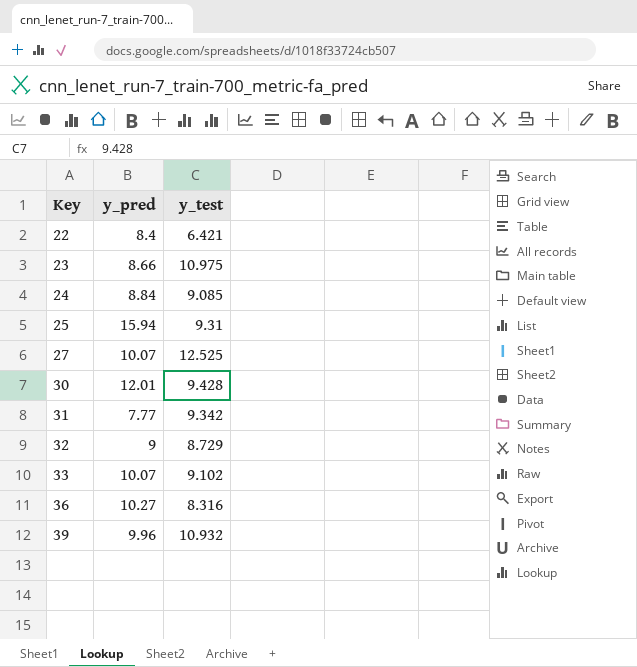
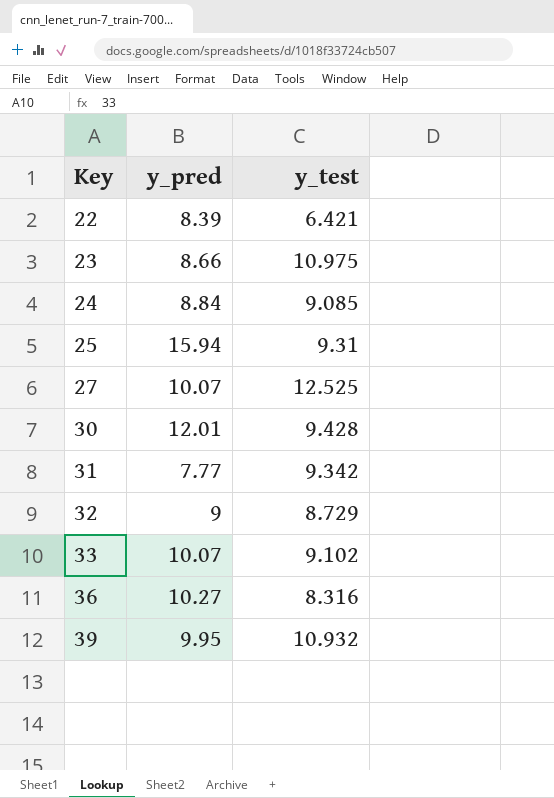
22 | y_pred: 8.4 -> 8.39
39 | y_pred: 9.96 -> 9.95

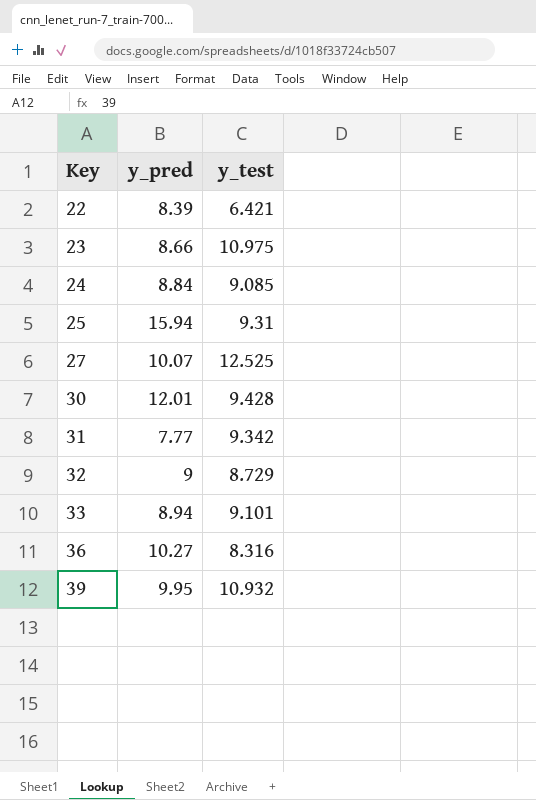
33 | y_pred: 10.07 -> 8.94
33 | y_test: 9.102 -> 9.101

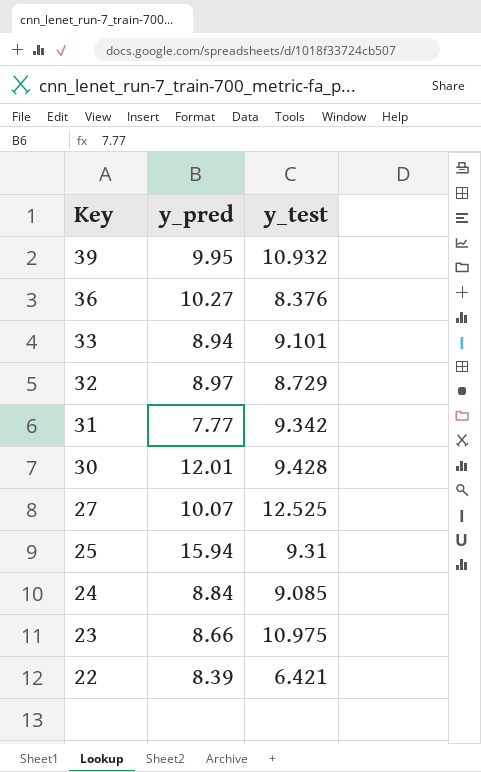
row order: Key ascending -> Key descending
36 | y_test: 8.316 -> 8.376
32 | y_pred: 9 -> 8.97

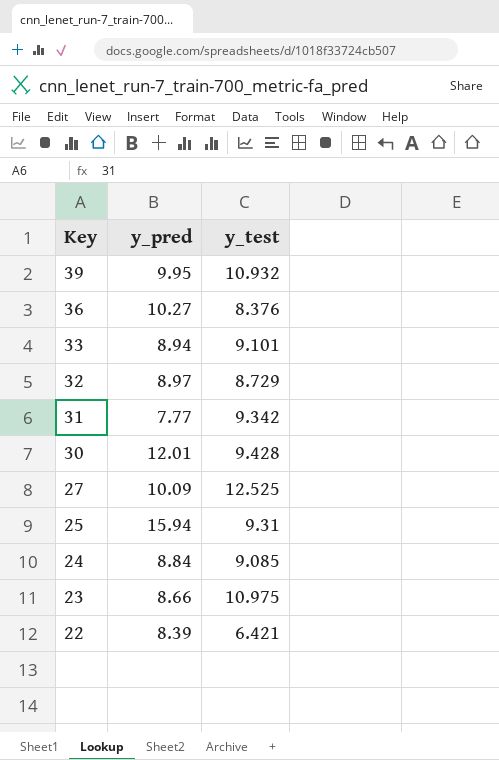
27 | y_pred: 10.07 -> 10.09

